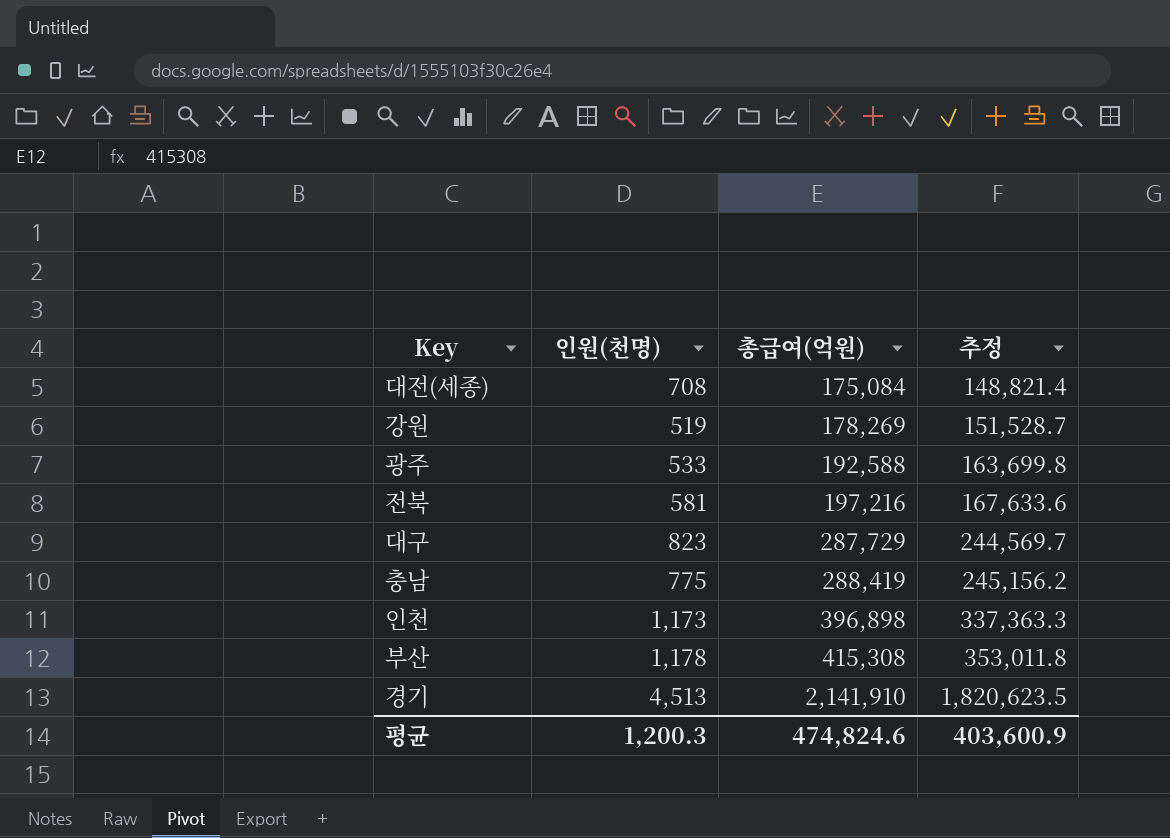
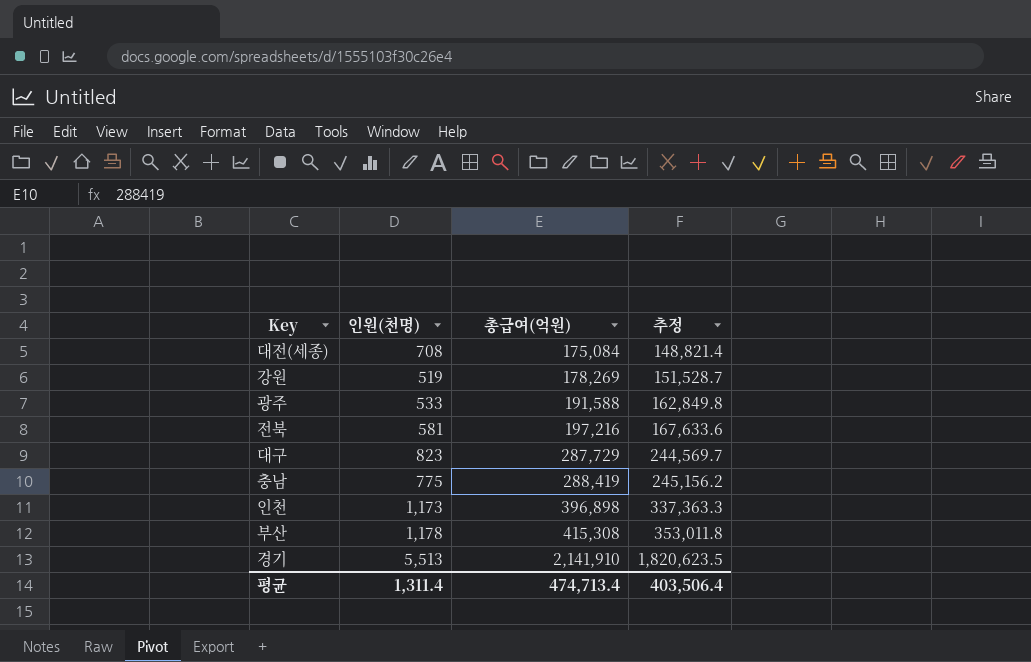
광주 | 총급여(억원): 192,588 -> 191,588
광주 | 추정: 163,699.8 -> 162,849.8
경기 | 인원(천명): 4,513 -> 5,513
평균 | 인원(천명): 1,200.3 -> 1,311.4
평균 | 총급여(억원): 474,824.6 -> 474,713.4
평균 | 추정: 403,600.9 -> 403,506.4

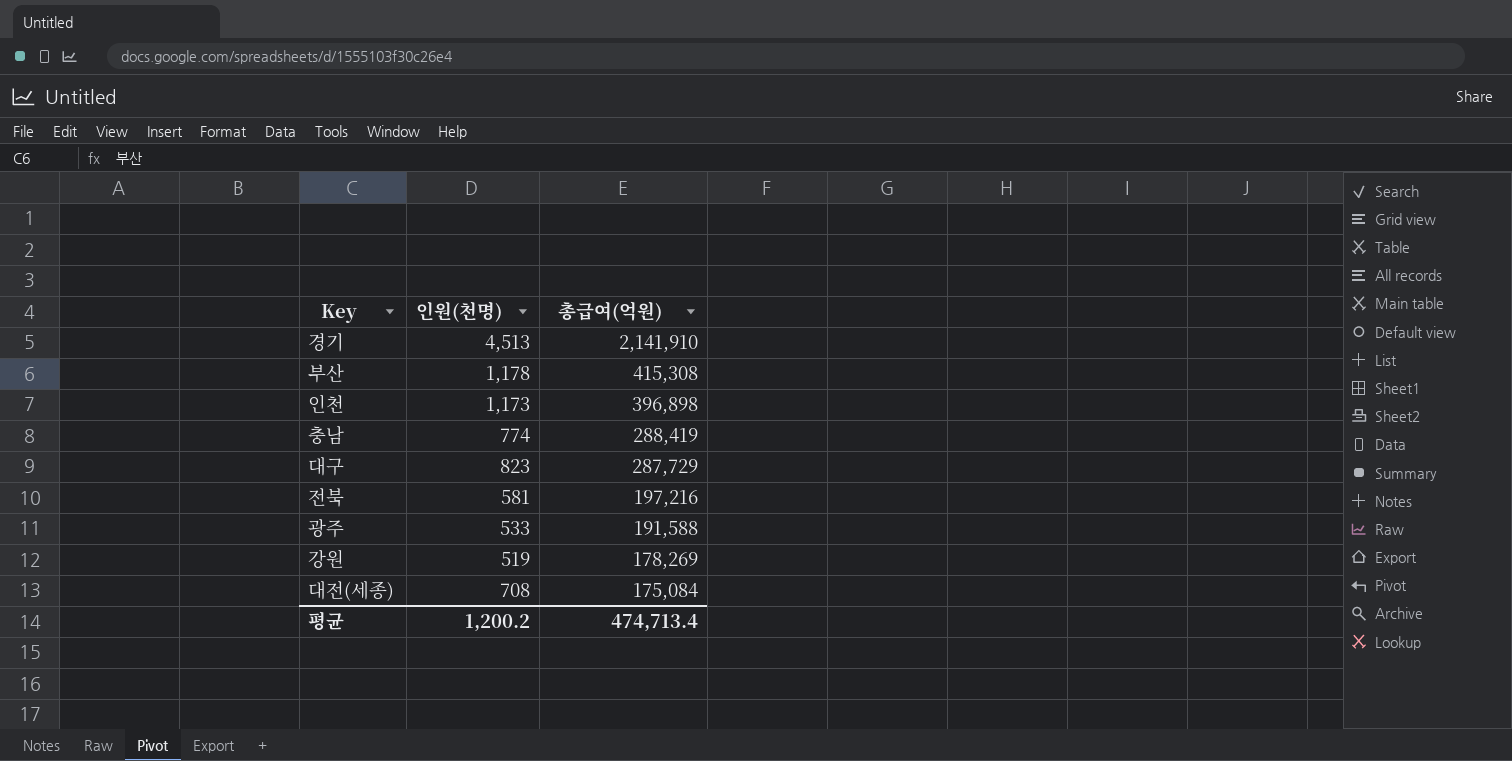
row order: 총급여(억원) ascending -> 총급여(억원) descending
column 추정 | formula: [총급여(억원)] * 0.85 -> none
경기 | 인원(천명): 5,513 -> 4,513
충남 | 인원(천명): 775 -> 774
평균 | 인원(천명): 1,311.4 -> 1,200.2

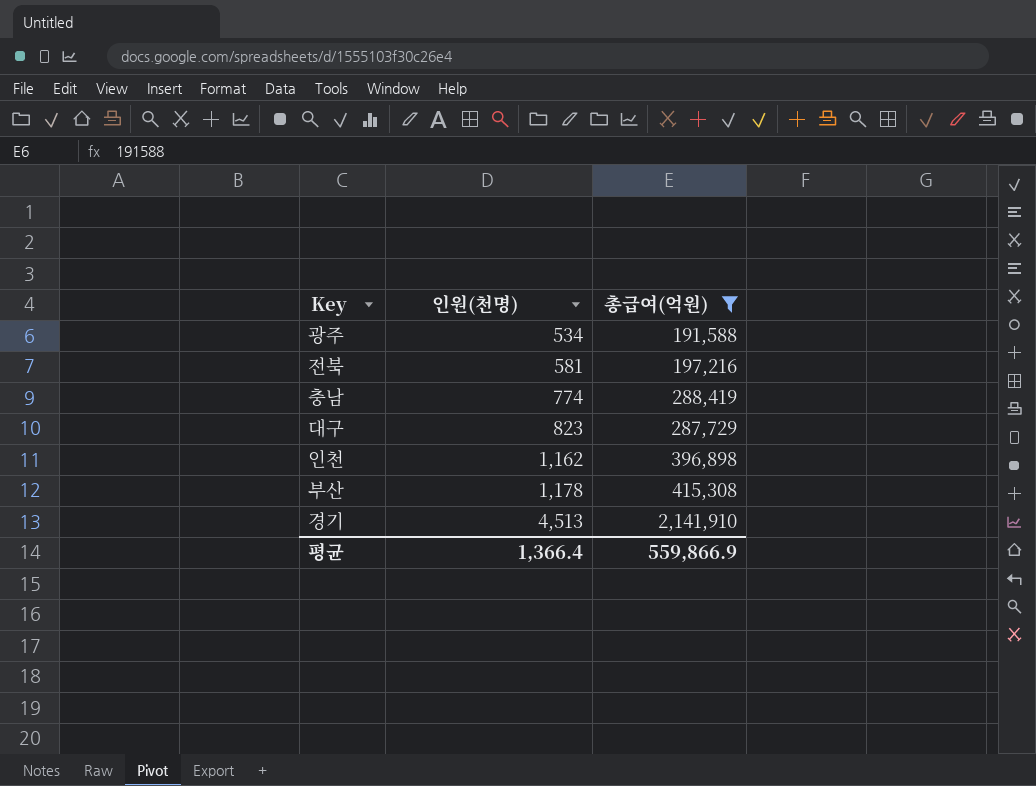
filter: none -> 총급여(억원) >= 191,588
row order: 총급여(억원) descending -> 인원(천명) ascending
광주 | 인원(천명): 533 -> 534
인천 | 인원(천명): 1,173 -> 1,162
평균 | 인원(천명): 1,200.2 -> 1,366.4
평균 | 총급여(억원): 474,713.4 -> 559,866.9

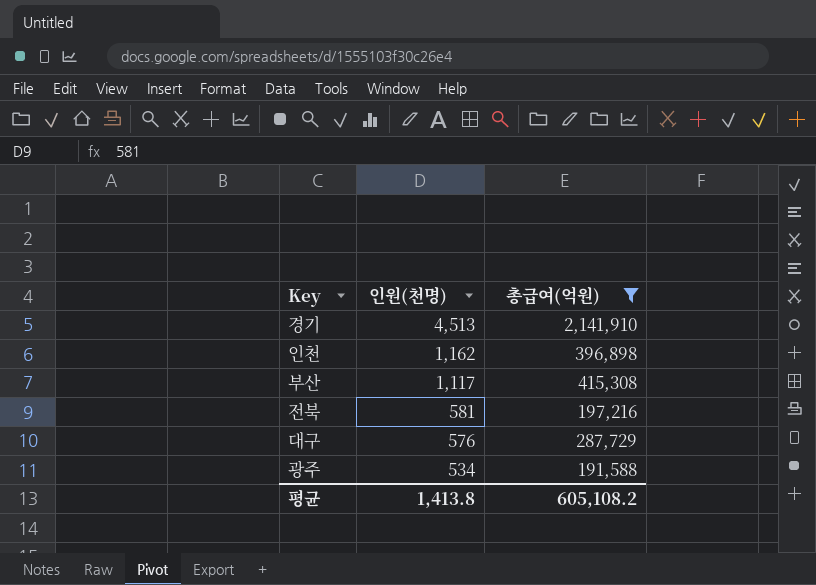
row order: 인원(천명) ascending -> 인원(천명) descending
row 충남: 774 | 288,419 -> none
부산 | 인원(천명): 1,178 -> 1,117
대구 | 인원(천명): 823 -> 576
평균 | 인원(천명): 1,366.4 -> 1,413.8
평균 | 총급여(억원): 559,866.9 -> 605,108.2

